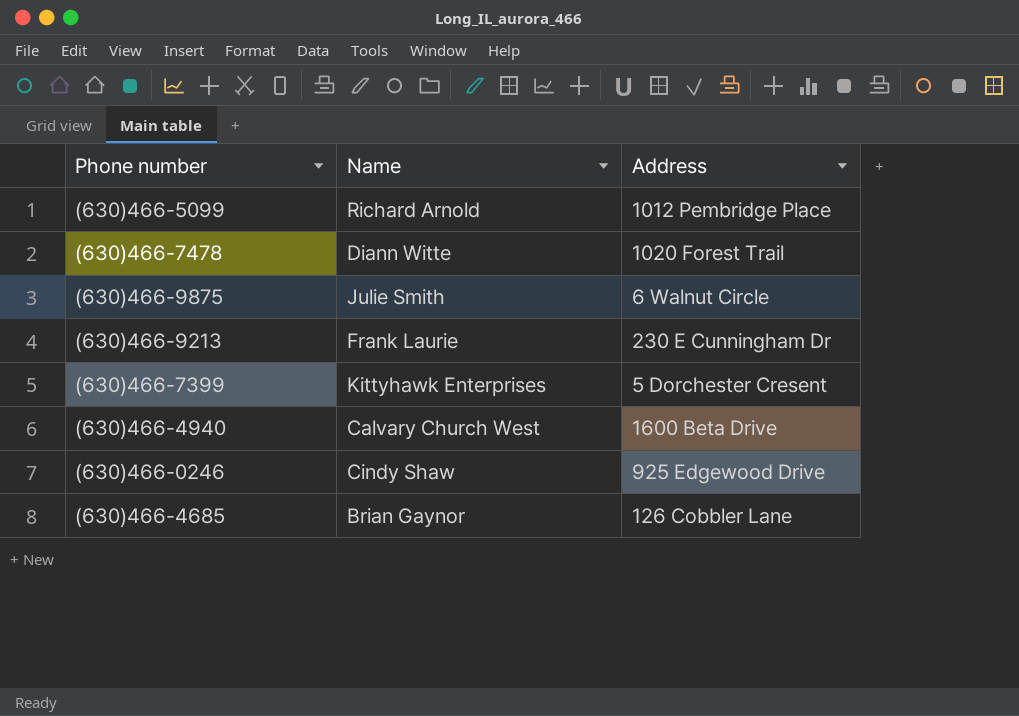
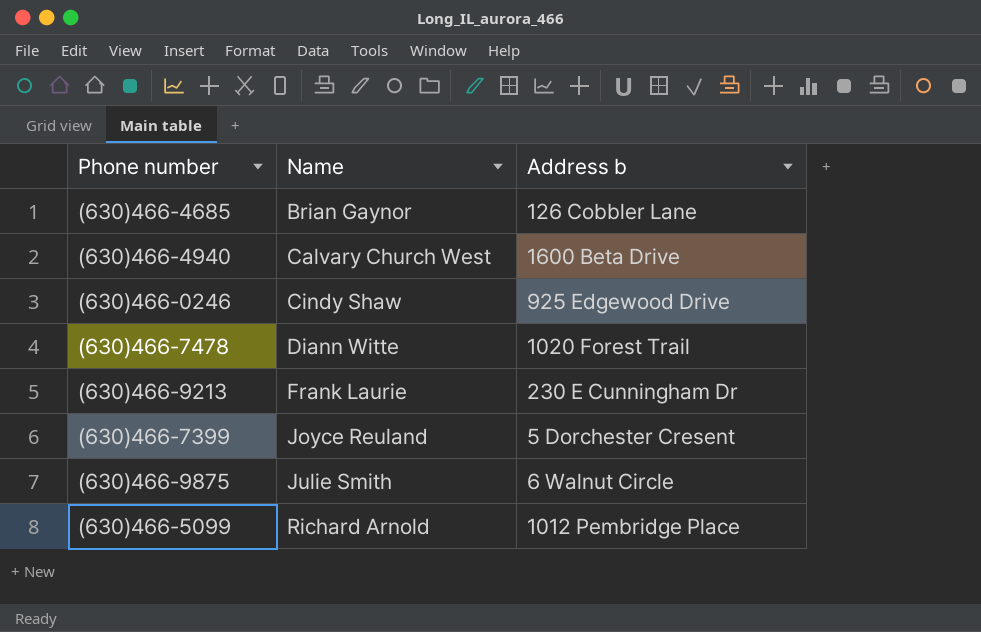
row order: none -> Name ascending
column name: Address -> Address b
(630)466-7399 | Name: Kittyhawk Enterprises -> Joyce Reuland

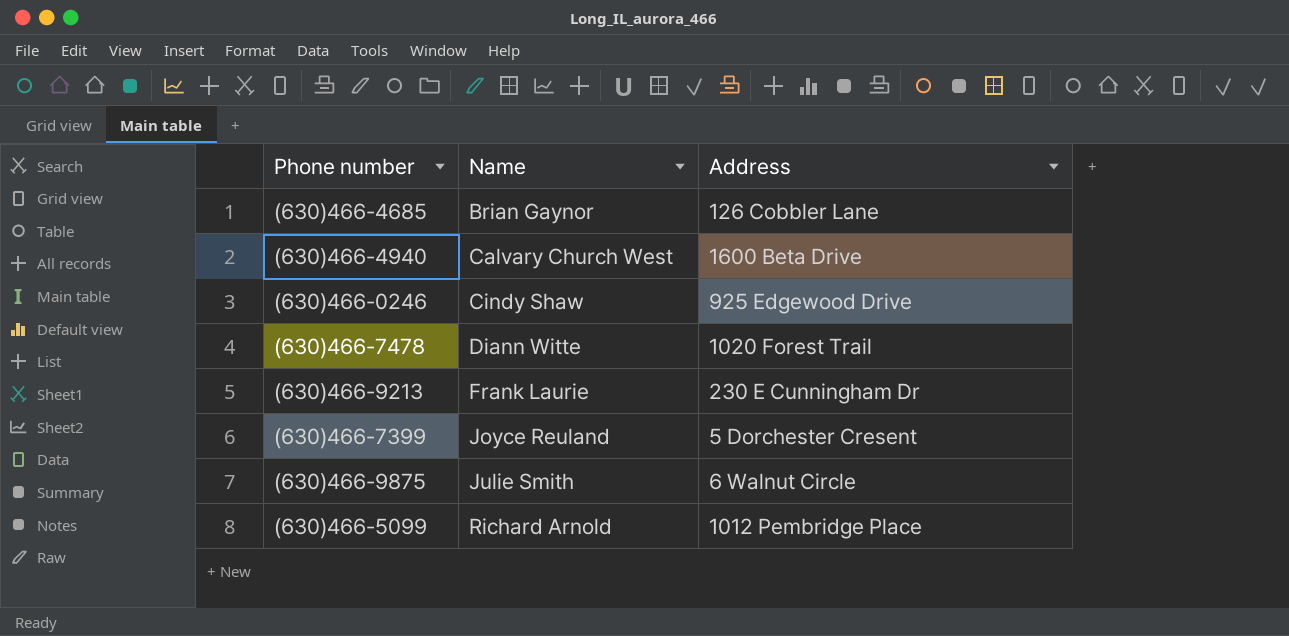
column name: Address b -> Address

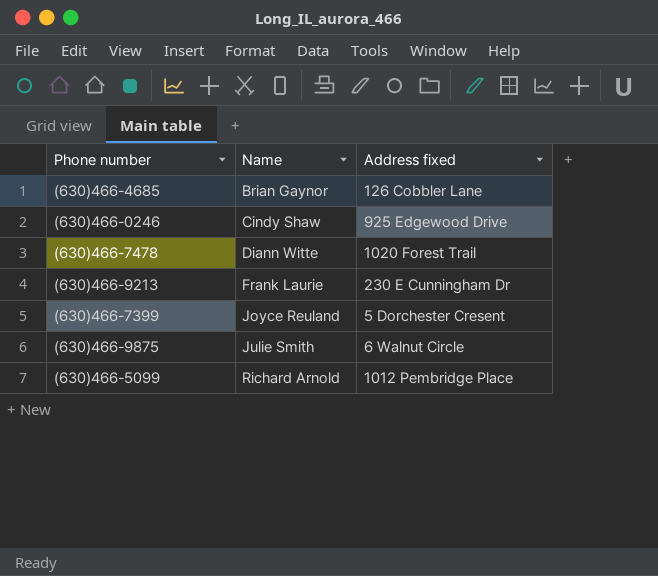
column name: Address -> Address fixed
row (630)466-4940: Calvary Church West | 1600 Beta Drive -> none

